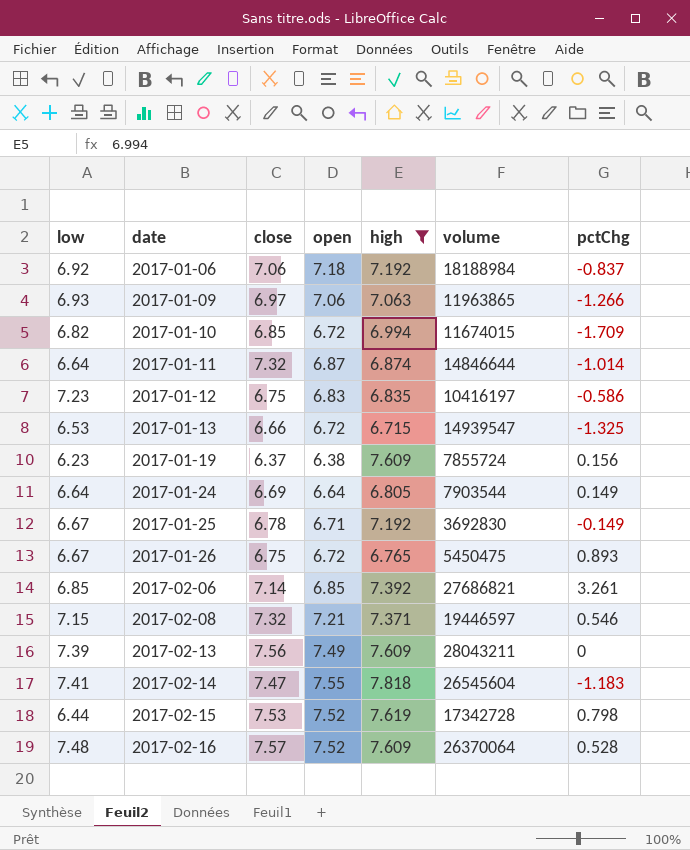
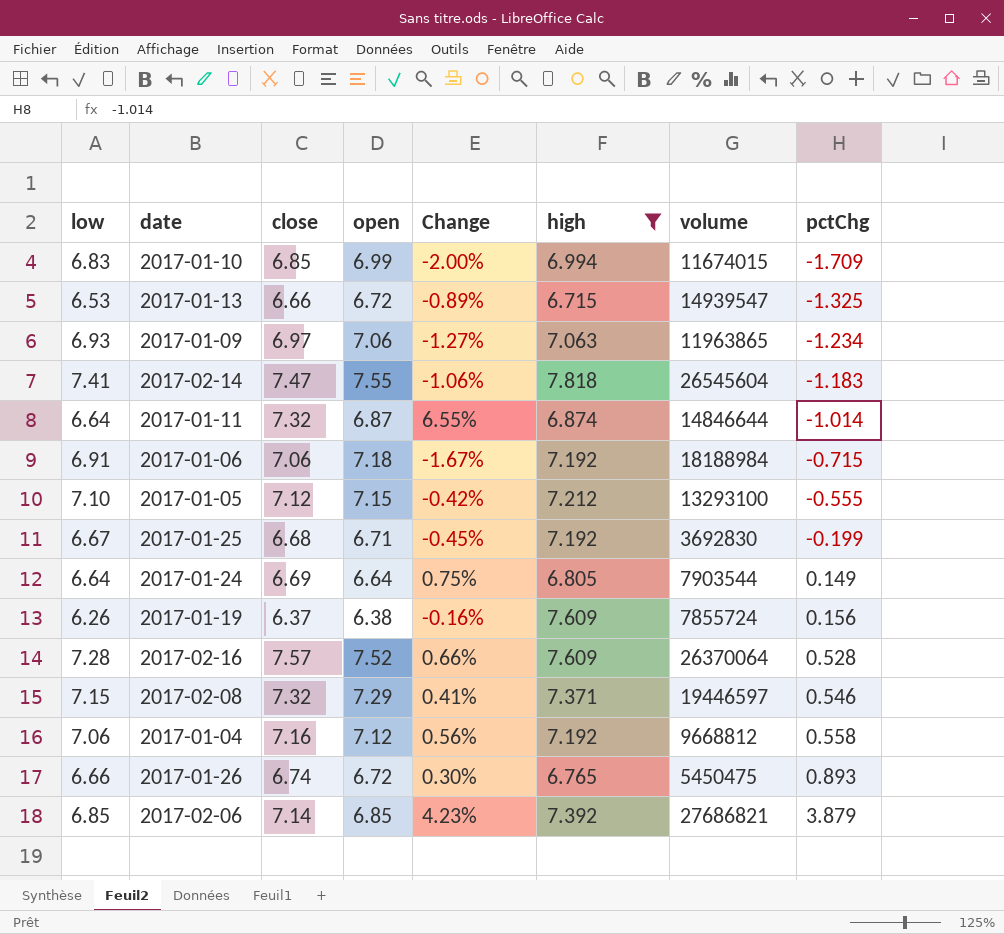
row order: date ascending -> pctChg ascending
column Change | formula: none -> ([close] - [open]) / [open]
row 2017-01-12: 7.23 | 6.75 | 6.83 | 6.835 | 10416197 | -0.586 -> none
row 2017-02-13: 7.39 | 7.56 | 7.49 | 7.609 | 28043211 | 0 -> none
row 2017-02-15: 6.44 | 7.53 | 7.52 | 7.619 | 17342728 | 0.798 -> none
2017-01-10 | low: 6.82 -> 6.83
2017-01-10 | open: 6.72 -> 6.99
2017-01-09 | pctChg: -1.266 -> -1.234
2017-01-06 | low: 6.92 -> 6.91
2017-01-06 | pctChg: -0.837 -> -0.715
row 2017-01-05: none -> 7.10 | 7.12 | 7.15 | -0.42% | 7.212 | 13293100 | -0.555
2017-01-25 | close: 6.78 -> 6.68
2017-01-25 | pctChg: -0.149 -> -0.199
2017-01-19 | low: 6.23 -> 6.26
2017-02-16 | low: 7.48 -> 7.28
2017-02-08 | open: 7.21 -> 7.29
row 2017-01-04: none -> 7.06 | 7.16 | 7.12 | 0.56% | 7.192 | 9668812 | 0.558
2017-01-26 | low: 6.67 -> 6.66
2017-01-26 | close: 6.75 -> 6.74
2017-02-06 | pctChg: 3.261 -> 3.879

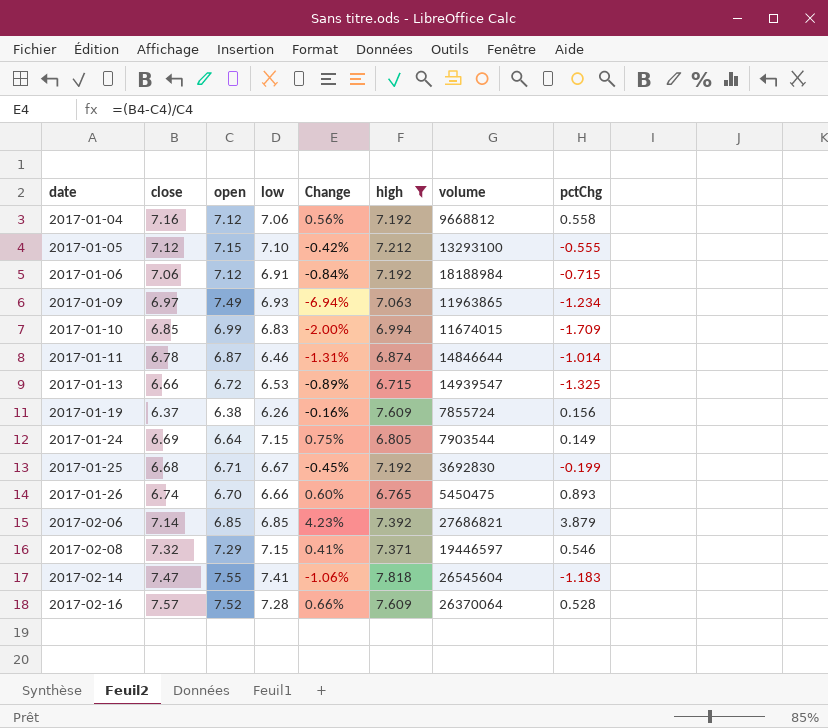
row order: pctChg ascending -> date ascending
column low | position: 1 -> 4
2017-01-06 | open: 7.18 -> 7.12
2017-01-06 | Change: -1.67% -> -0.84%
2017-01-09 | open: 7.06 -> 7.49
2017-01-09 | Change: -1.27% -> -6.94%
2017-01-11 | close: 7.32 -> 6.78
2017-01-11 | low: 6.64 -> 6.46
2017-01-11 | Change: 6.55% -> -1.31%
2017-01-24 | low: 6.64 -> 7.15
2017-01-26 | open: 6.72 -> 6.70
2017-01-26 | Change: 0.30% -> 0.60%

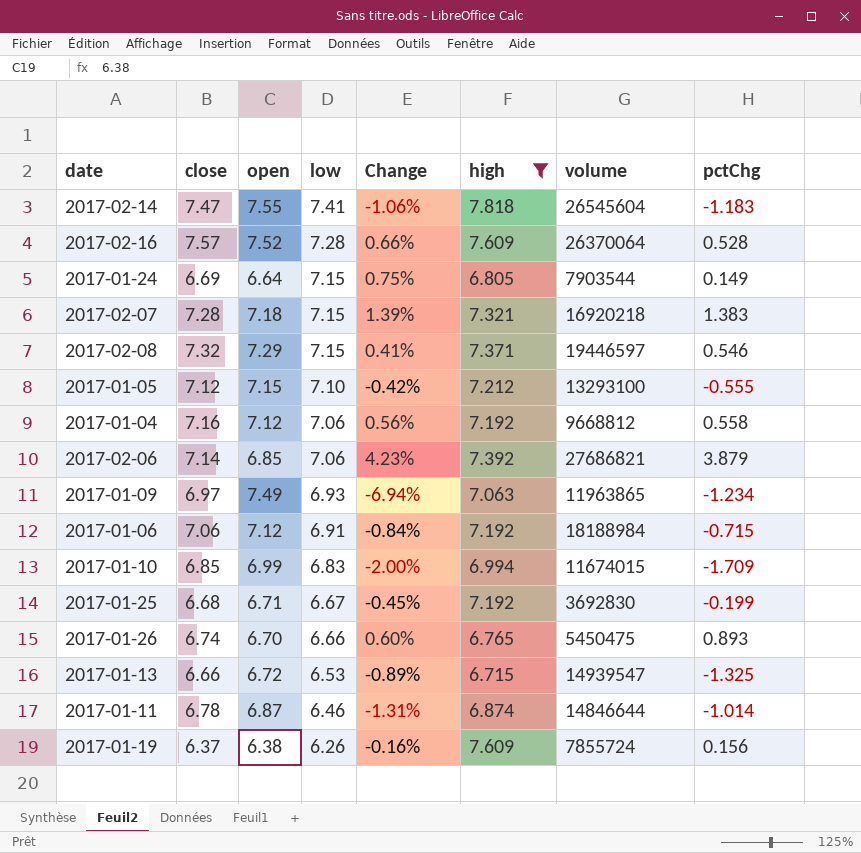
row order: date ascending -> low descending
row 2017-02-07: none -> 7.28 | 7.18 | 7.15 | 1.39% | 7.321 | 16920218 | 1.383
2017-02-06 | low: 6.85 -> 7.06

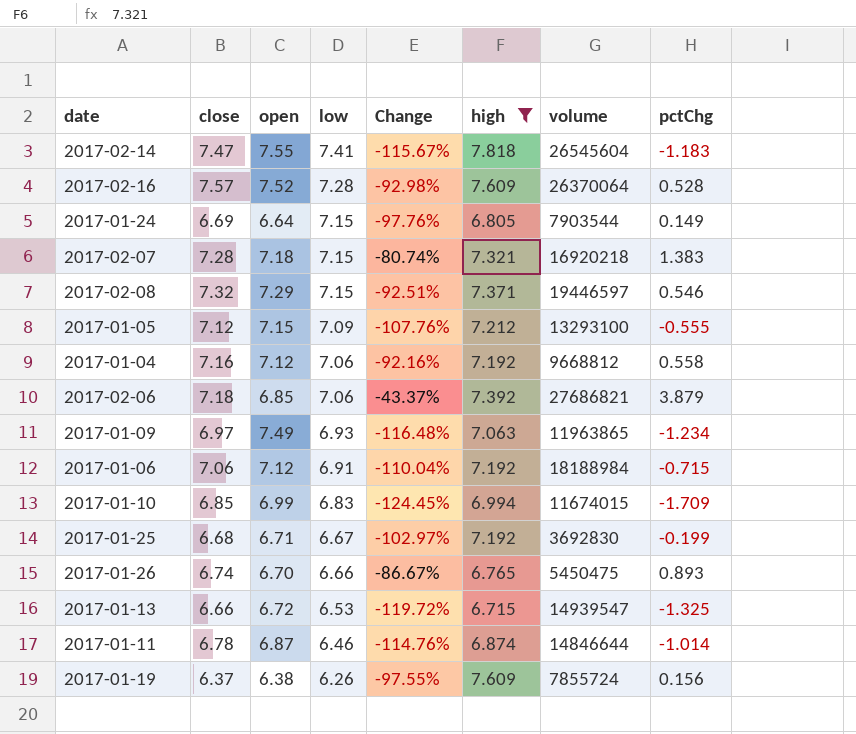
column Change | formula: ([close] - [open]) / [open] -> ([pctChg] - [open]) / [open]
2017-01-05 | low: 7.10 -> 7.09
2017-02-06 | close: 7.14 -> 7.18

